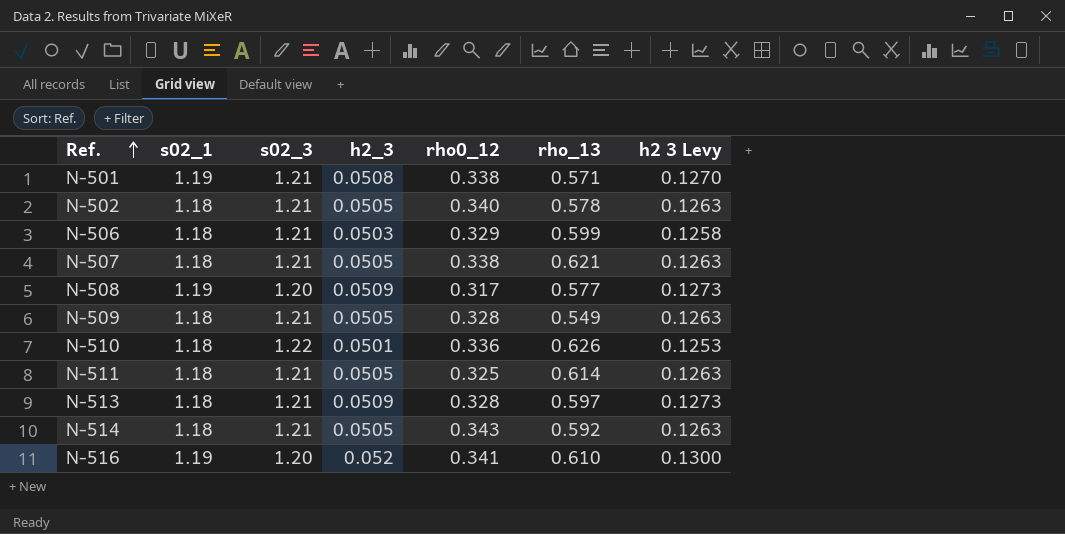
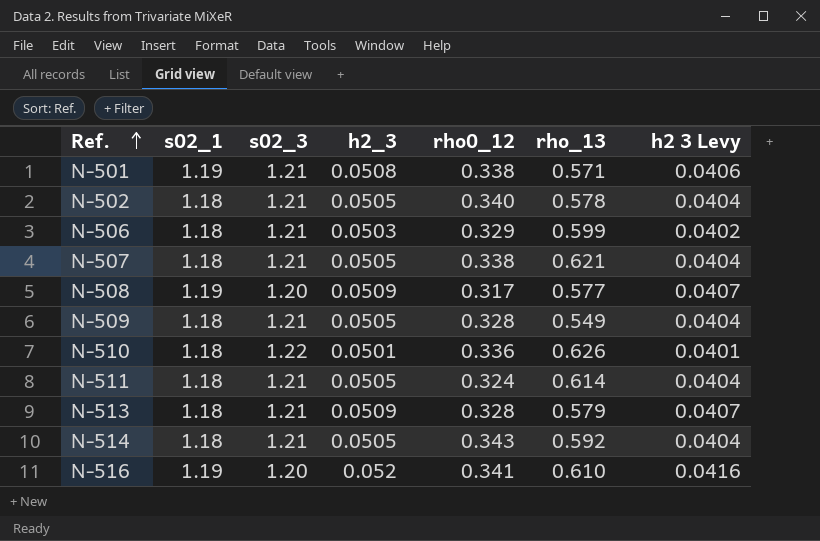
column h2 3 Levy | formula: [h2_3] * 2.5 -> [h2_3] * 0.8
N-511 | rho0_12: 0.325 -> 0.324
N-513 | rho_13: 0.597 -> 0.579

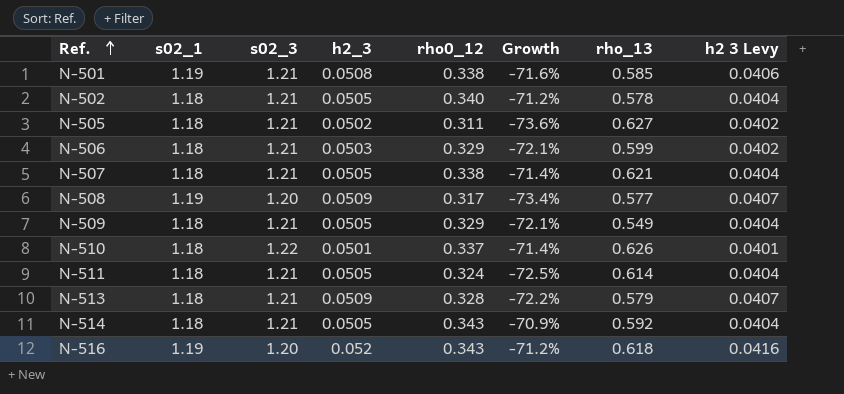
column Growth | formula: none -> ([rho0_12] - [s02_1]) / [s02_1]
N-501 | rho_13: 0.571 -> 0.585
row N-505: none -> 1.18 | 1.21 | 0.0502 | 0.311 | -73.6% | 0.627 | 0.0402
N-509 | rho0_12: 0.328 -> 0.329
N-510 | rho0_12: 0.336 -> 0.337
N-516 | rho0_12: 0.341 -> 0.343
N-516 | rho_13: 0.610 -> 0.618

